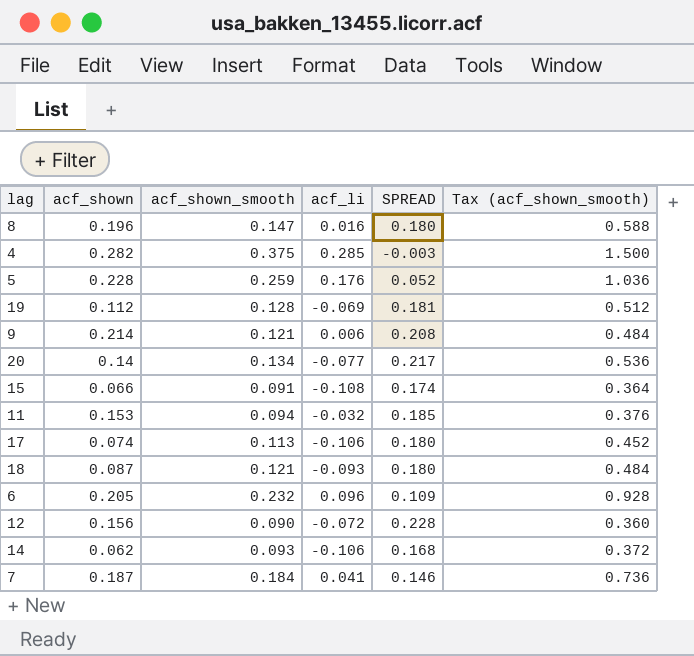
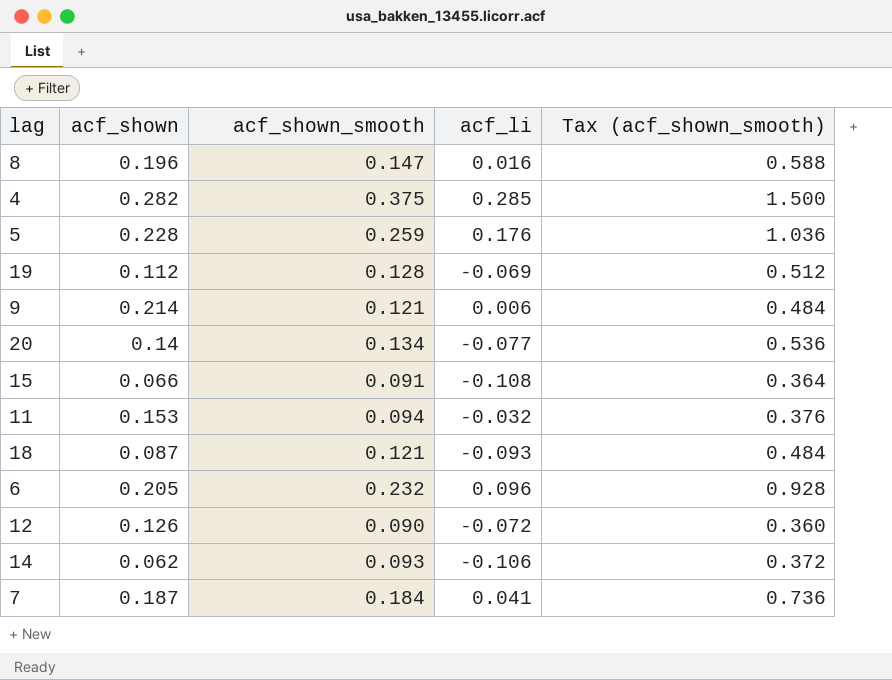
column SPREAD | formula: [acf_shown] - [acf_li] -> none
row 17: 0.074 | 0.113 | -0.106 | 0.180 | 0.452 -> none
12 | acf_shown: 0.156 -> 0.126

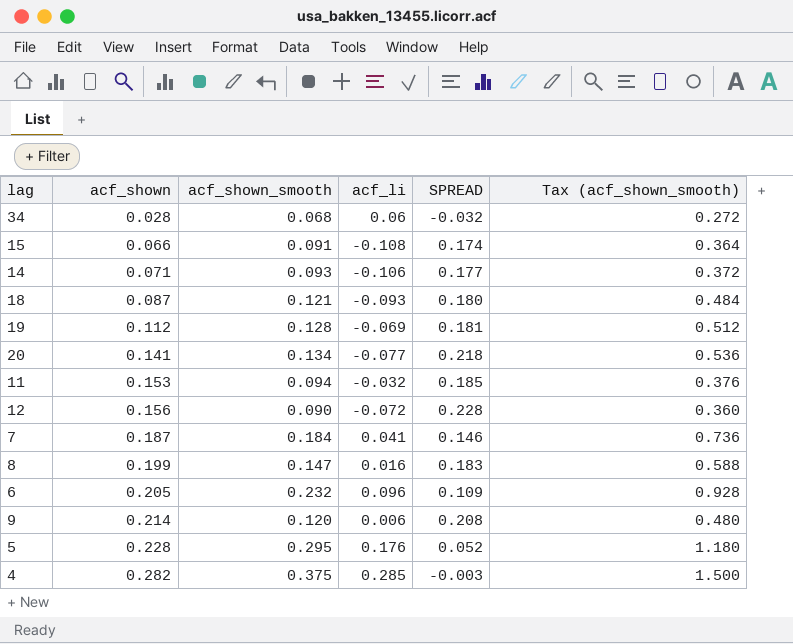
row order: none -> acf_shown ascending
column SPREAD | formula: none -> [acf_shown] - [acf_li]
row 34: none -> 0.028 | 0.068 | 0.06 | -0.032 | 0.272
14 | acf_shown: 0.062 -> 0.071
20 | acf_shown: 0.14 -> 0.141
12 | acf_shown: 0.126 -> 0.156
8 | acf_shown: 0.196 -> 0.199
9 | acf_shown_smooth: 0.121 -> 0.120
9 | Tax (acf_shown_smooth): 0.484 -> 0.480
5 | acf_shown_smooth: 0.259 -> 0.295
5 | Tax (acf_shown_smooth): 1.036 -> 1.180

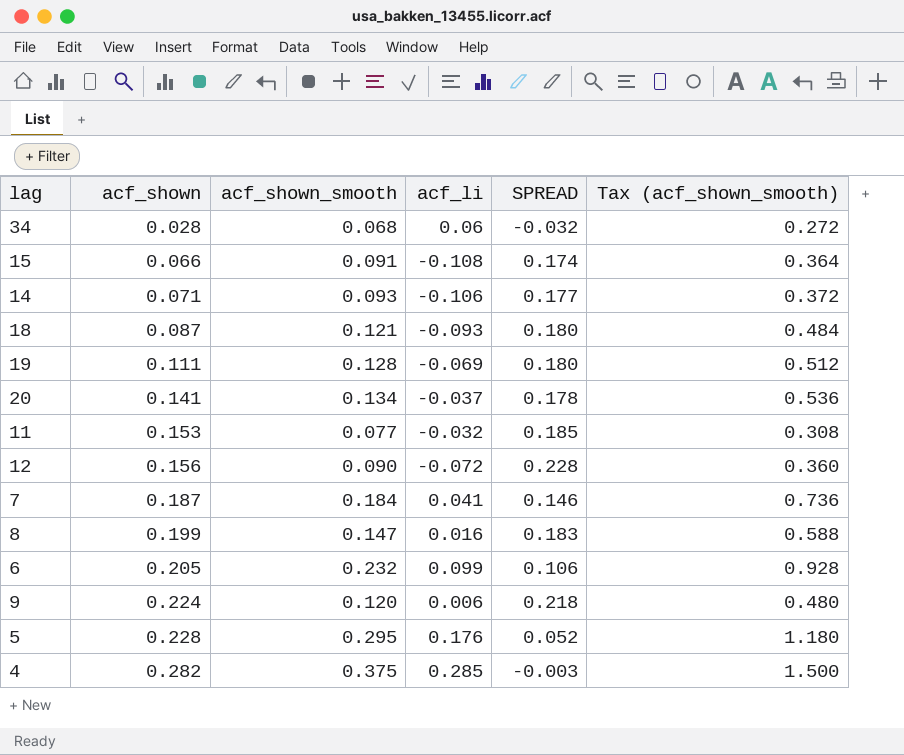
19 | acf_shown: 0.112 -> 0.111
19 | SPREAD: 0.181 -> 0.180
20 | acf_li: -0.077 -> -0.037
20 | SPREAD: 0.218 -> 0.178
11 | acf_shown_smooth: 0.094 -> 0.077
11 | Tax (acf_shown_smooth): 0.376 -> 0.308
6 | acf_li: 0.096 -> 0.099
6 | SPREAD: 0.109 -> 0.106
9 | acf_shown: 0.214 -> 0.224
9 | SPREAD: 0.208 -> 0.218

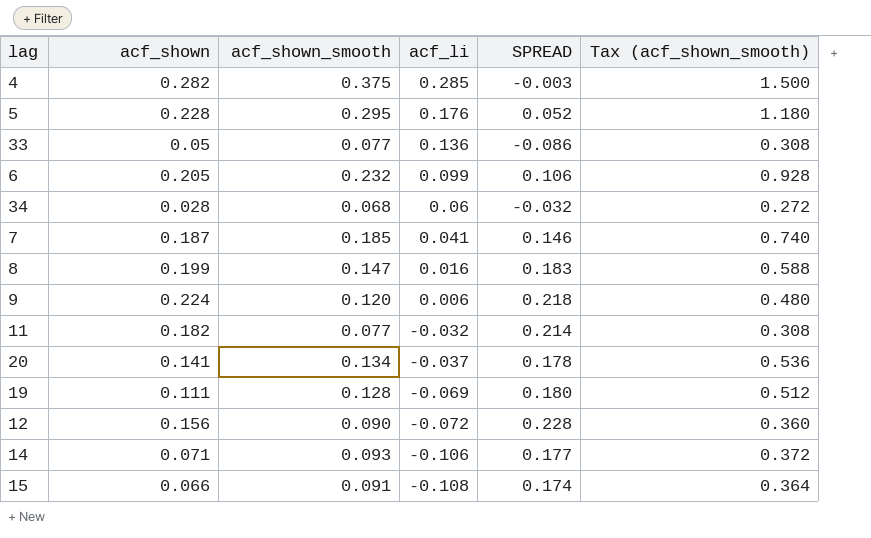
row order: acf_shown ascending -> acf_li descending
row 18: 0.087 | 0.121 | -0.093 | 0.180 | 0.484 -> none
row 33: none -> 0.05 | 0.077 | 0.136 | -0.086 | 0.308
7 | acf_shown_smooth: 0.184 -> 0.185
7 | Tax (acf_shown_smooth): 0.736 -> 0.740
11 | acf_shown: 0.153 -> 0.182
11 | SPREAD: 0.185 -> 0.214

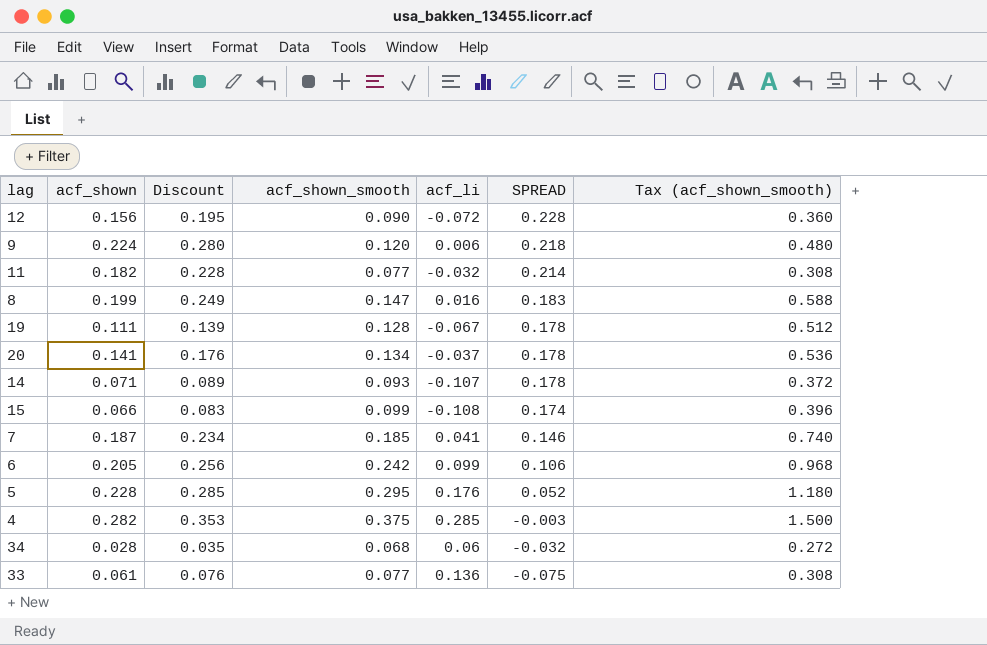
row order: acf_li descending -> SPREAD descending
column Discount | formula: none -> [acf_shown] * 1.25
19 | acf_li: -0.069 -> -0.067
19 | SPREAD: 0.180 -> 0.178
14 | acf_li: -0.106 -> -0.107
14 | SPREAD: 0.177 -> 0.178
15 | acf_shown_smooth: 0.091 -> 0.099
15 | Tax (acf_shown_smooth): 0.364 -> 0.396
6 | acf_shown_smooth: 0.232 -> 0.242
6 | Tax (acf_shown_smooth): 0.928 -> 0.968
33 | acf_shown: 0.05 -> 0.061
33 | SPREAD: -0.086 -> -0.075

